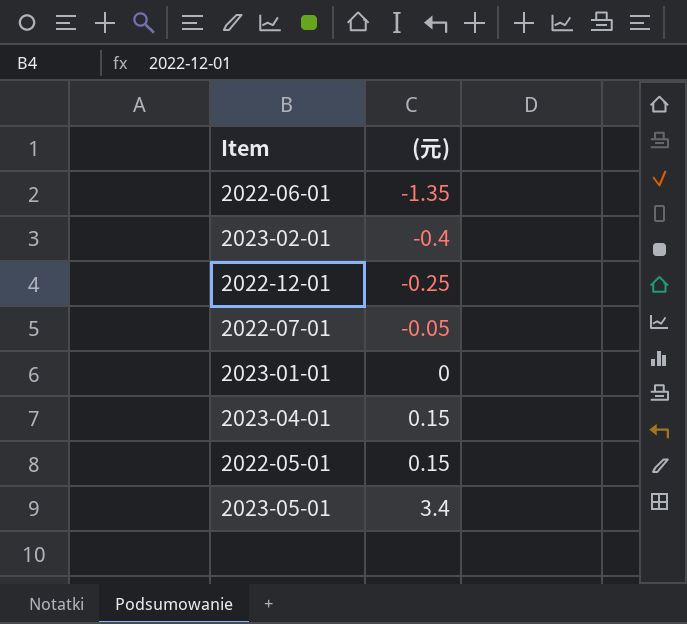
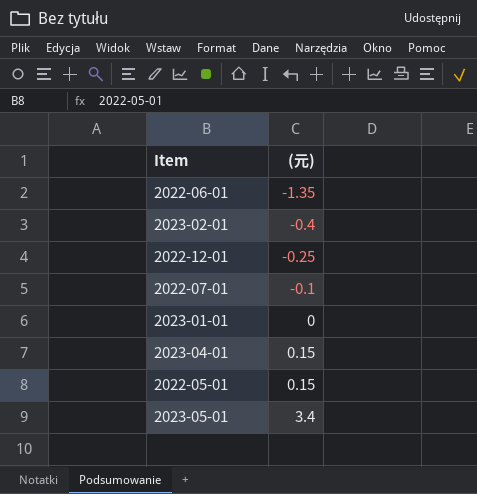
2022-07-01 | (元): -0.05 -> -0.1

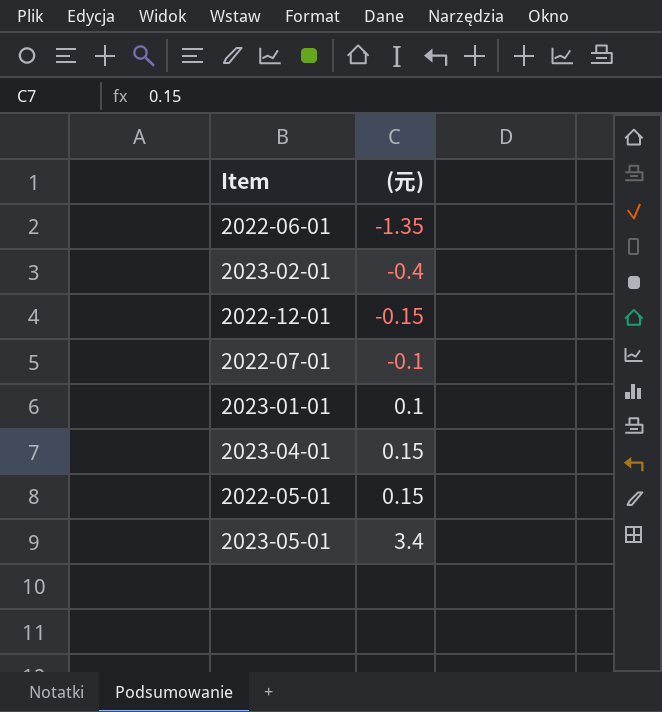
2022-12-01 | (元): -0.25 -> -0.15
2023-01-01 | (元): 0 -> 0.1

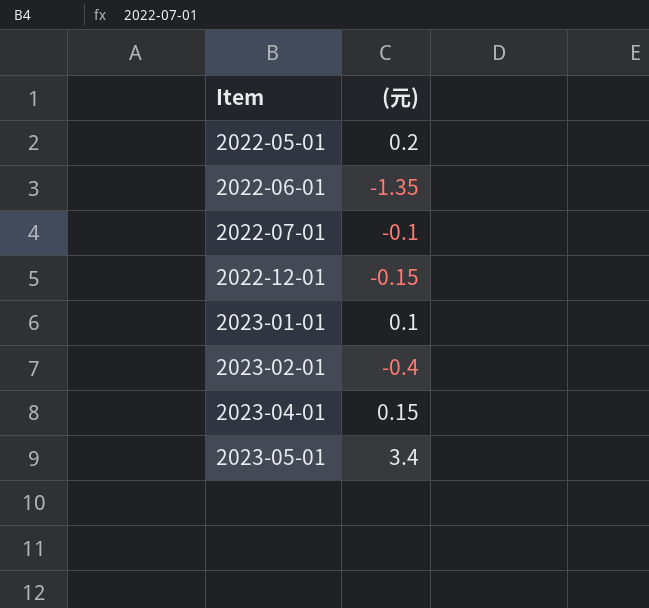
row order: (元) ascending -> Item ascending
2022-05-01 | (元): 0.15 -> 0.2

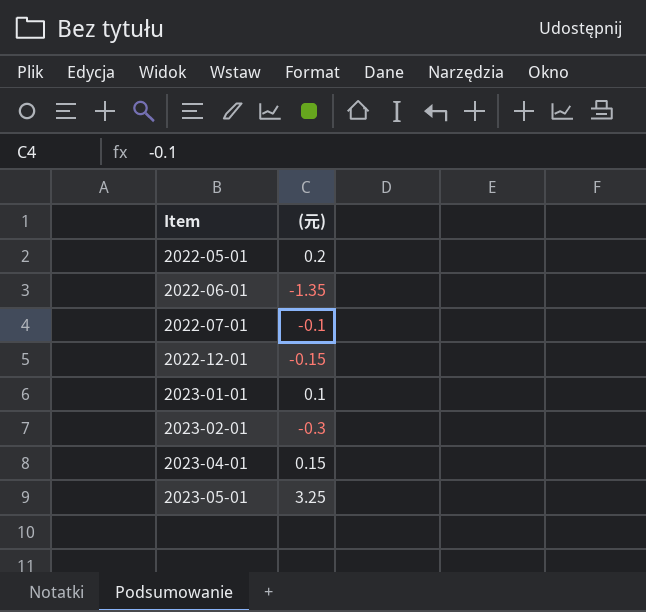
2023-02-01 | (元): -0.4 -> -0.3
2023-05-01 | (元): 3.4 -> 3.25

